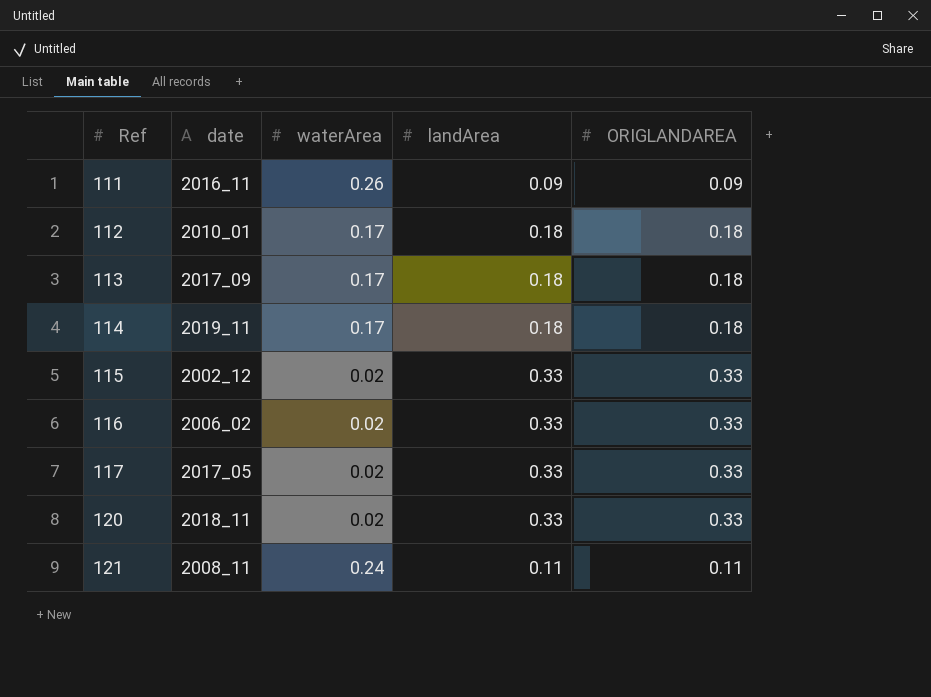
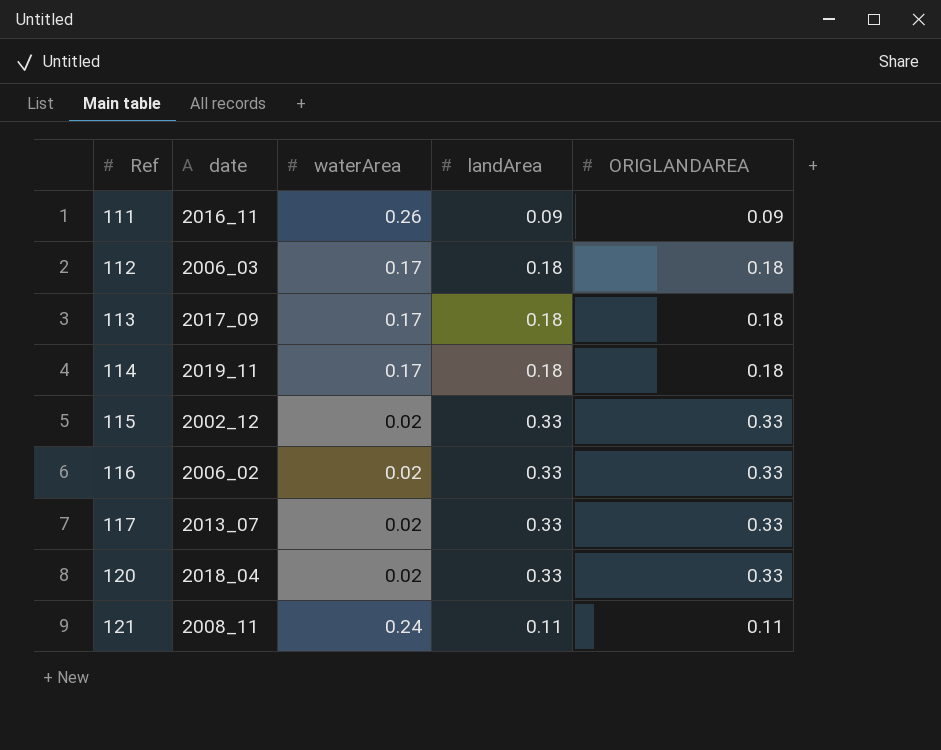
112 | date: 2010_01 -> 2006_03
117 | date: 2017_05 -> 2013_07
120 | date: 2018_11 -> 2018_04

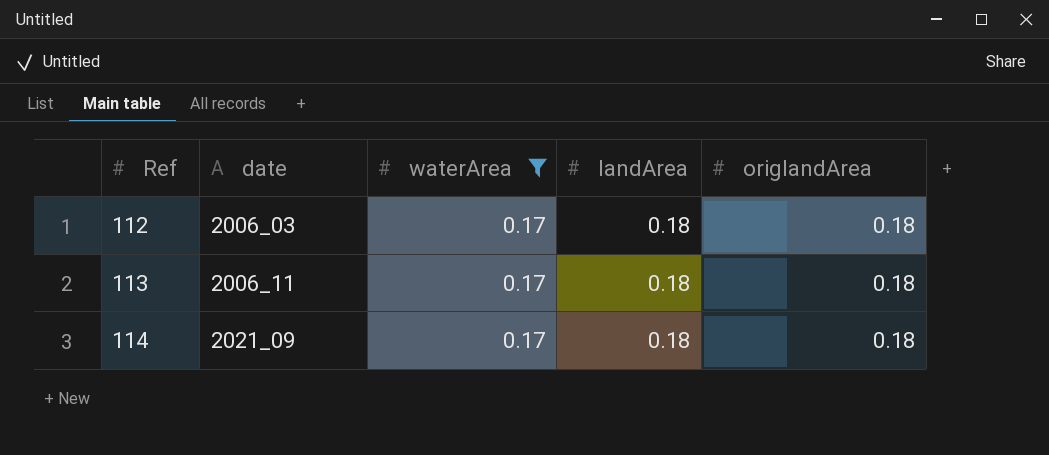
filter: none -> waterArea = 0.17
column name: ORIGLANDAREA -> origlandArea
113 | date: 2017_09 -> 2006_11
114 | date: 2019_11 -> 2021_09

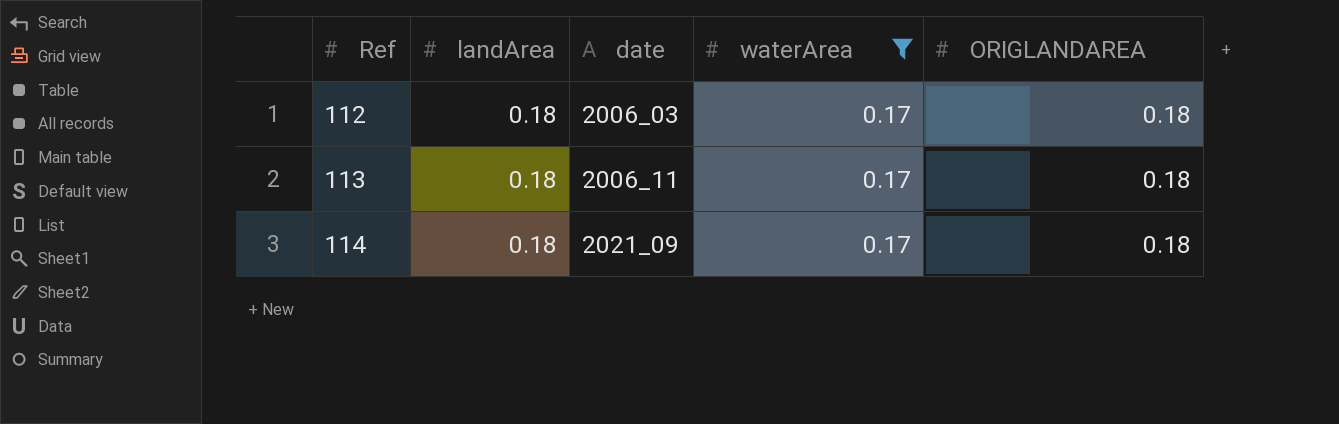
column landArea | position: 4 -> 2
column name: origlandArea -> ORIGLANDAREA

